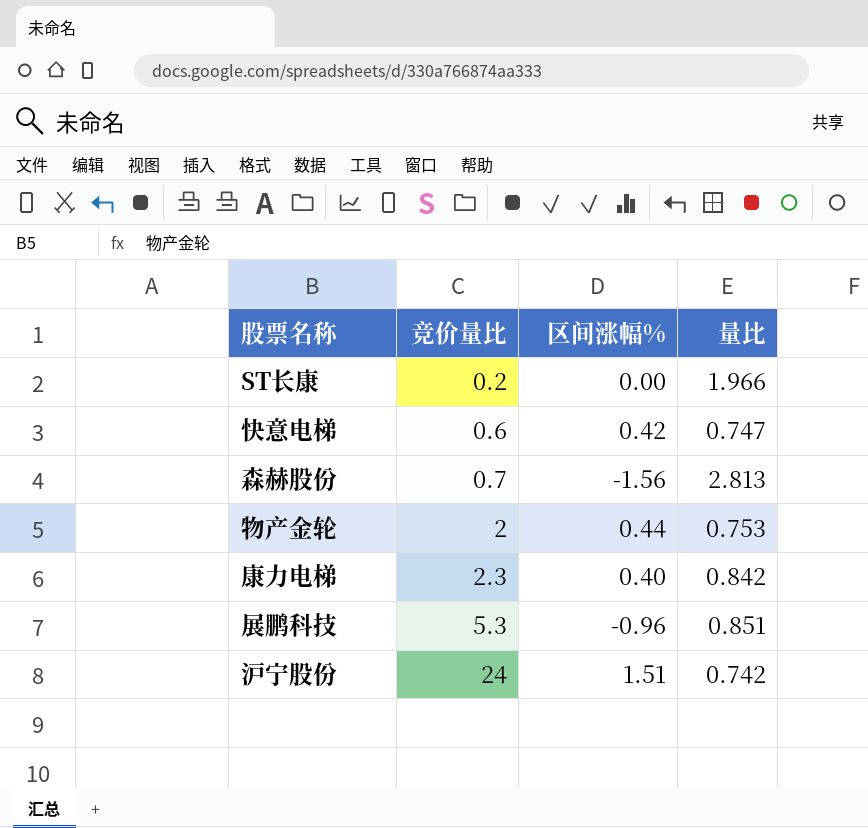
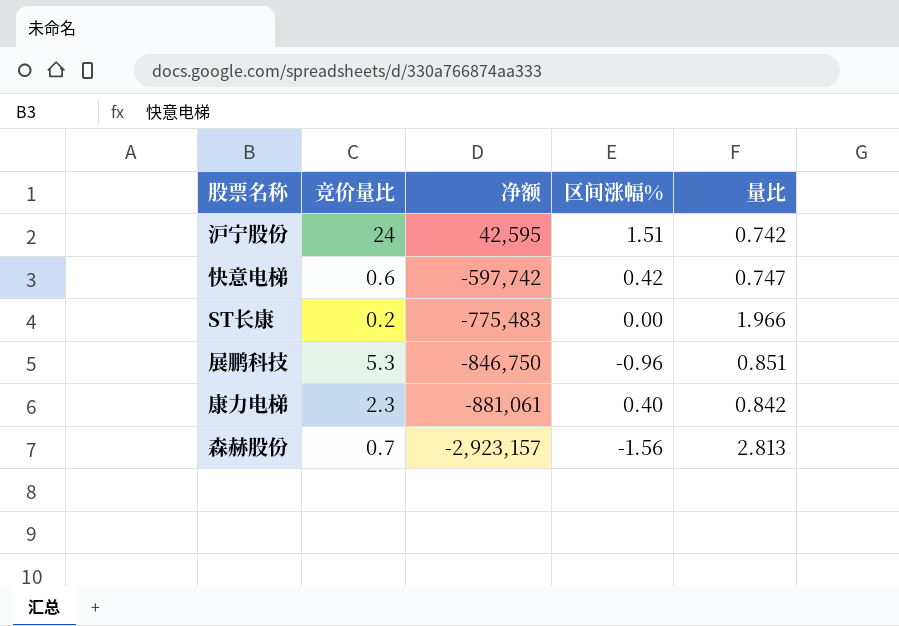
row order: 竞价量比 ascending -> 净额 descending
column 净额 | position: none -> 3
row 物产金轮: 2 | 0.44 | 0.753 -> none

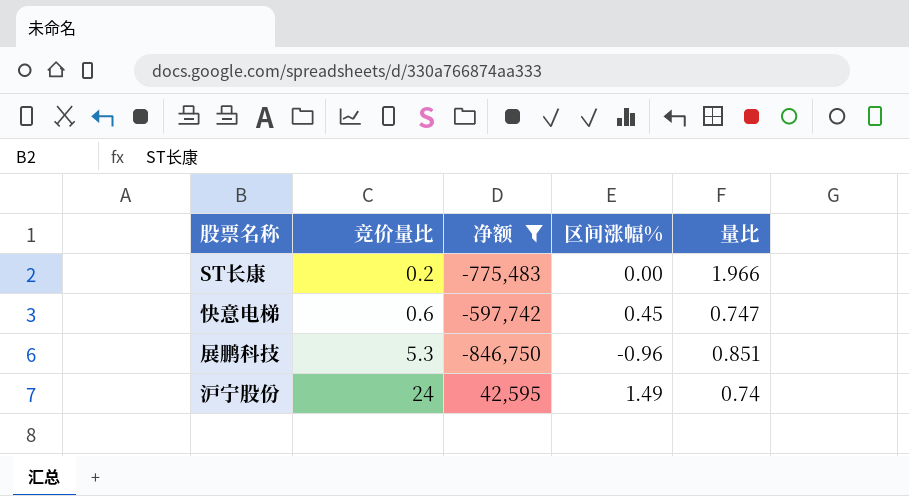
filter: none -> 净额 >= -846,750
row order: 净额 descending -> 竞价量比 ascending
快意电梯 | 区间涨幅%: 0.42 -> 0.45
沪宁股份 | 区间涨幅%: 1.51 -> 1.49
沪宁股份 | 量比: 0.742 -> 0.74

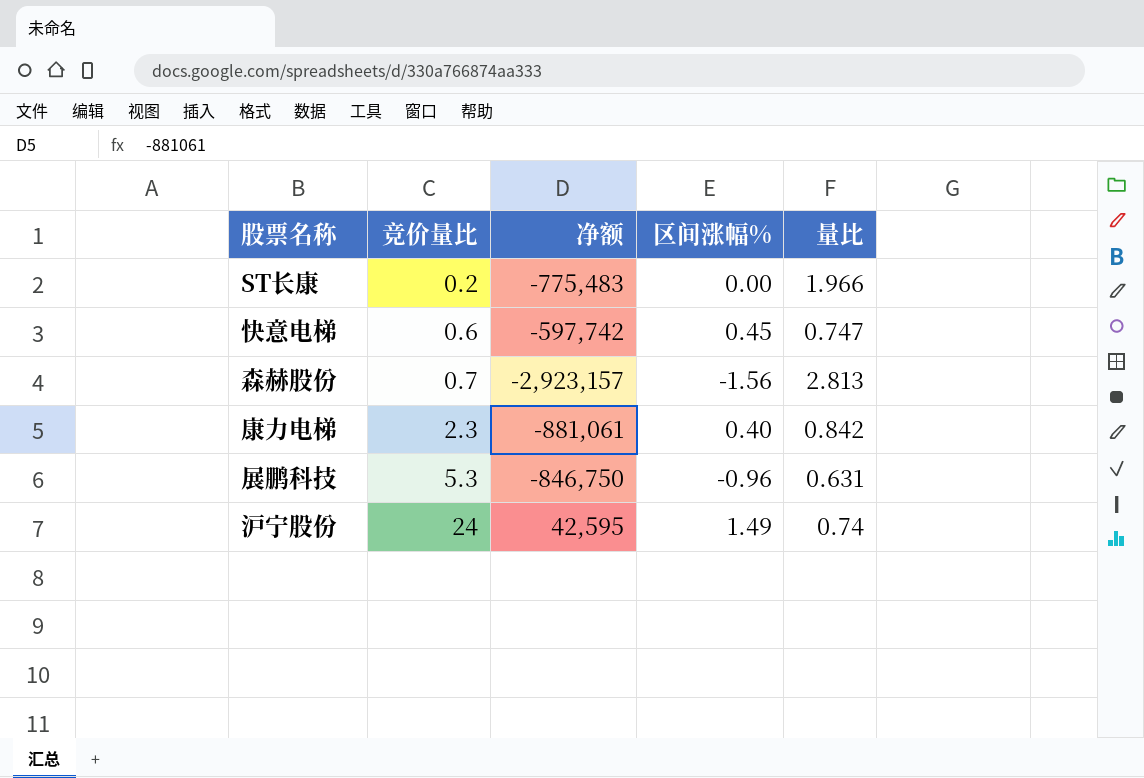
filter: 净额 >= -846,750 -> none
展鹏科技 | 量比: 0.851 -> 0.631

